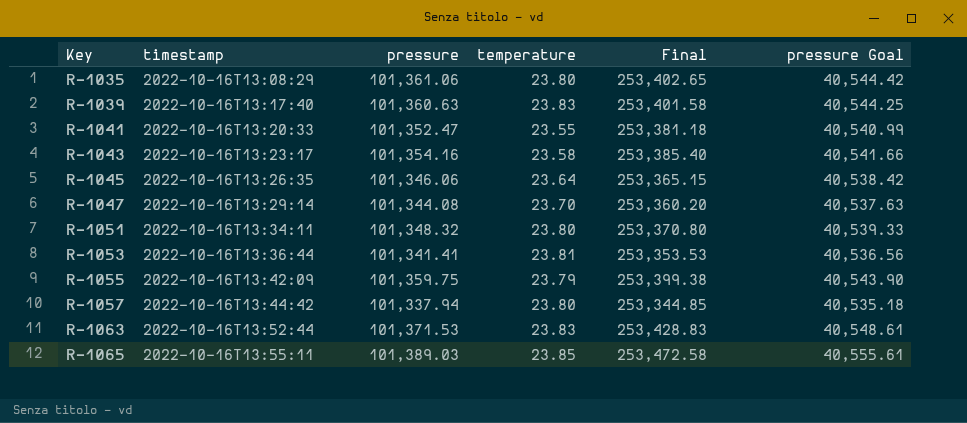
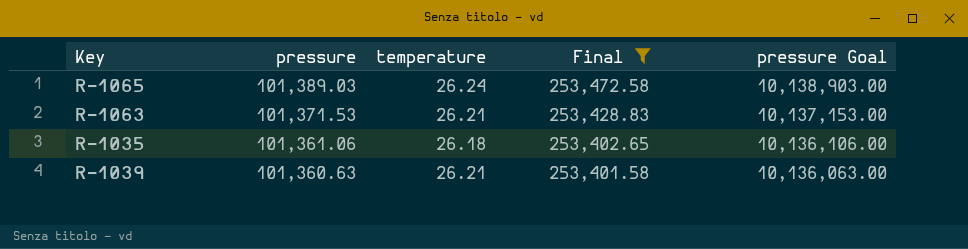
filter: none -> Final >= 253,401.58
row order: Key ascending -> pressure descending
column timestamp | position: 2 -> none
column pressure Goal | formula: [pressure] * 0.4 -> [pressure] * 100
R-1065 | temperature: 23.85 -> 26.24
R-1063 | temperature: 23.83 -> 26.21
R-1035 | temperature: 23.80 -> 26.18
R-1039 | temperature: 23.83 -> 26.21

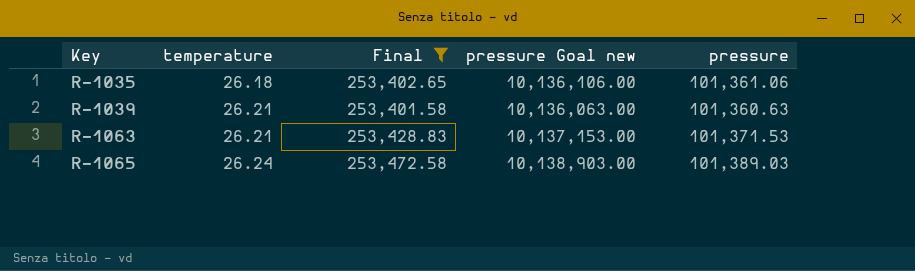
row order: pressure descending -> Key ascending
column name: pressure Goal -> pressure Goal new
column pressure | position: 2 -> 5

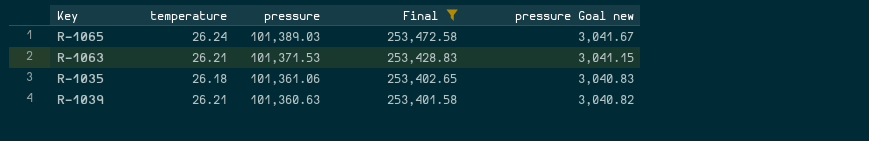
row order: Key ascending -> pressure descending
column pressure | position: 5 -> 3
column pressure Goal new | formula: [pressure] * 100 -> [pressure] * 0.03

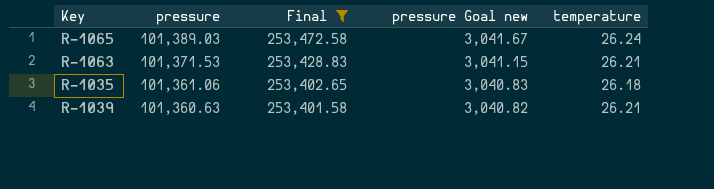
column temperature | position: 2 -> 5

